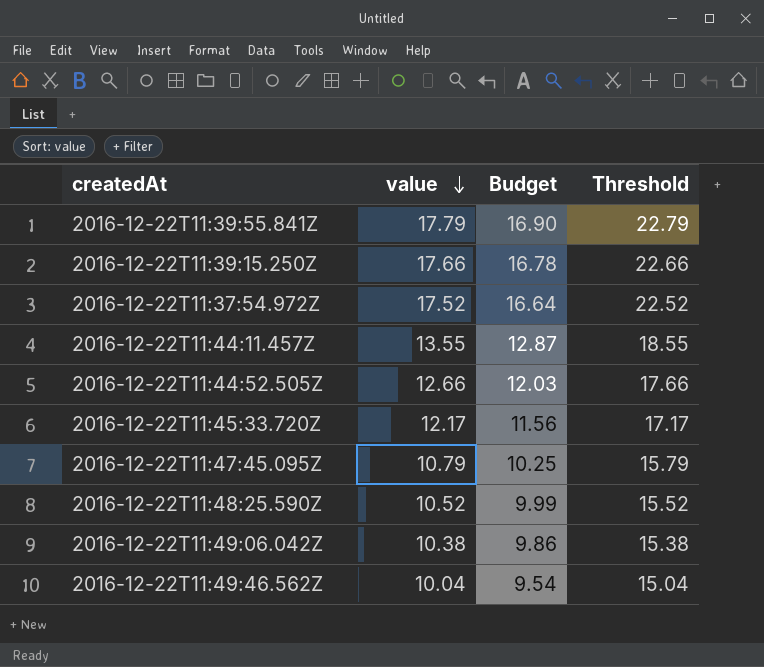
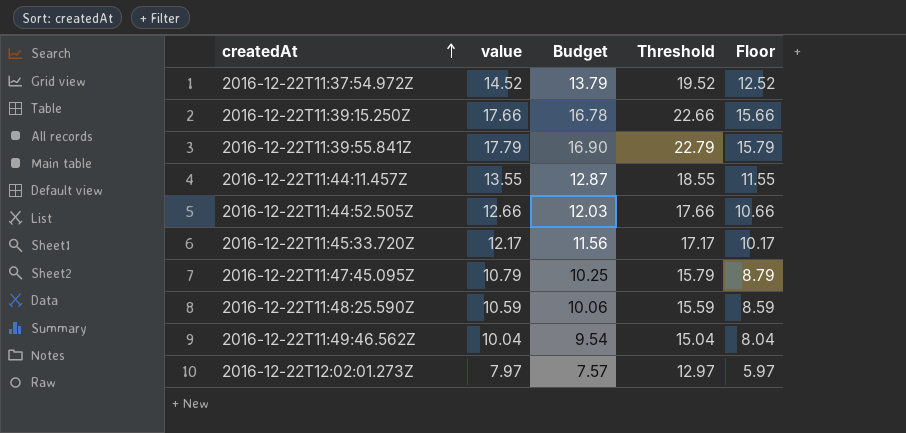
row order: value descending -> createdAt ascending
column Floor | formula: none -> [value] - 2
row 2016-12-22T11:49:06.042Z: 10.38 | 9.86 | 15.38 -> none
2016-12-22T11:37:54.972Z | value: 17.52 -> 14.52
2016-12-22T11:37:54.972Z | Budget: 16.64 -> 13.79
2016-12-22T11:37:54.972Z | Threshold: 22.52 -> 19.52
2016-12-22T11:48:25.590Z | value: 10.52 -> 10.59
2016-12-22T11:48:25.590Z | Budget: 9.99 -> 10.06
2016-12-22T11:48:25.590Z | Threshold: 15.52 -> 15.59
row 2016-12-22T12:02:01.273Z: none -> 7.97 | 7.57 | 12.97 | 5.97

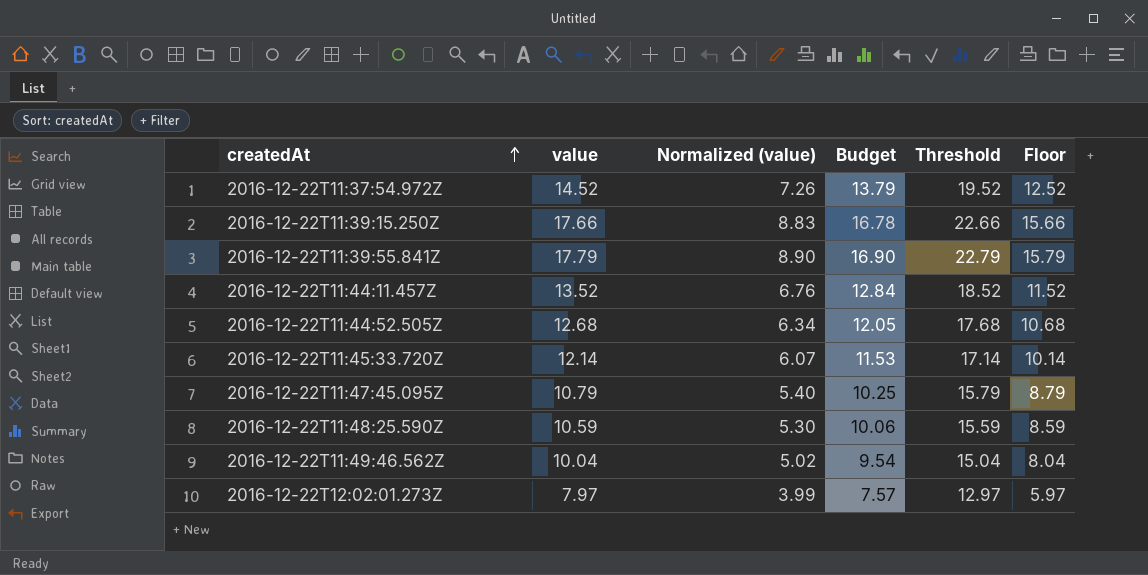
column Normalized (value) | formula: none -> [value] * 0.5
2016-12-22T11:44:11.457Z | value: 13.55 -> 13.52
2016-12-22T11:44:11.457Z | Budget: 12.87 -> 12.84
2016-12-22T11:44:11.457Z | Threshold: 18.55 -> 18.52
2016-12-22T11:44:11.457Z | Floor: 11.55 -> 11.52
2016-12-22T11:44:52.505Z | value: 12.66 -> 12.68
2016-12-22T11:44:52.505Z | Budget: 12.03 -> 12.05
2016-12-22T11:44:52.505Z | Threshold: 17.66 -> 17.68
2016-12-22T11:44:52.505Z | Floor: 10.66 -> 10.68
2016-12-22T11:45:33.720Z | value: 12.17 -> 12.14
2016-12-22T11:45:33.720Z | Budget: 11.56 -> 11.53
2016-12-22T11:45:33.720Z | Threshold: 17.17 -> 17.14
2016-12-22T11:45:33.720Z | Floor: 10.17 -> 10.14

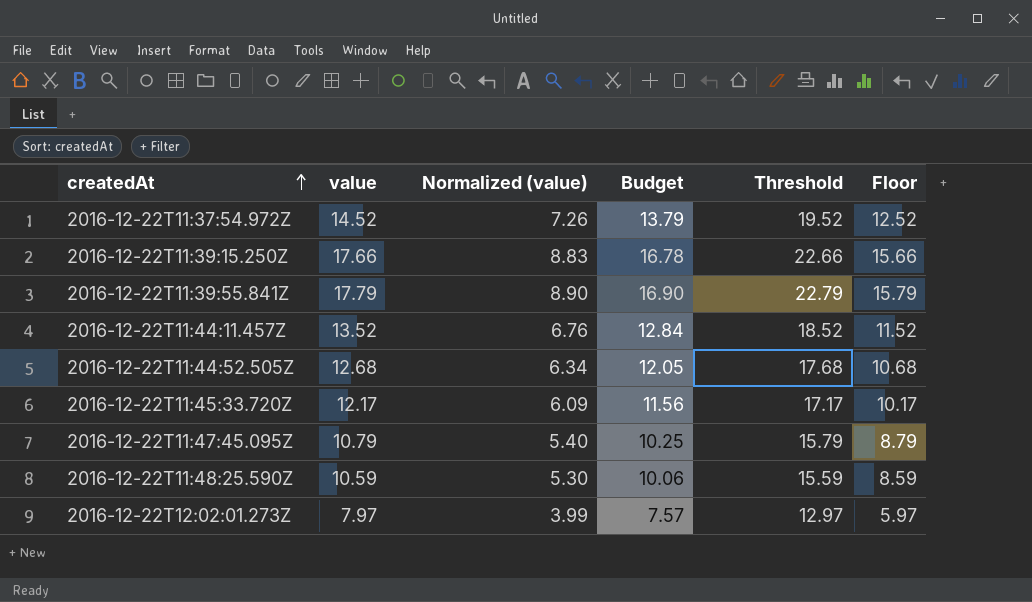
row 2016-12-22T11:49:46.562Z: 10.04 | 5.02 | 9.54 | 15.04 | 8.04 -> none
2016-12-22T11:45:33.720Z | value: 12.14 -> 12.17
2016-12-22T11:45:33.720Z | Normalized (value): 6.07 -> 6.09
2016-12-22T11:45:33.720Z | Budget: 11.53 -> 11.56
2016-12-22T11:45:33.720Z | Threshold: 17.14 -> 17.17
2016-12-22T11:45:33.720Z | Floor: 10.14 -> 10.17

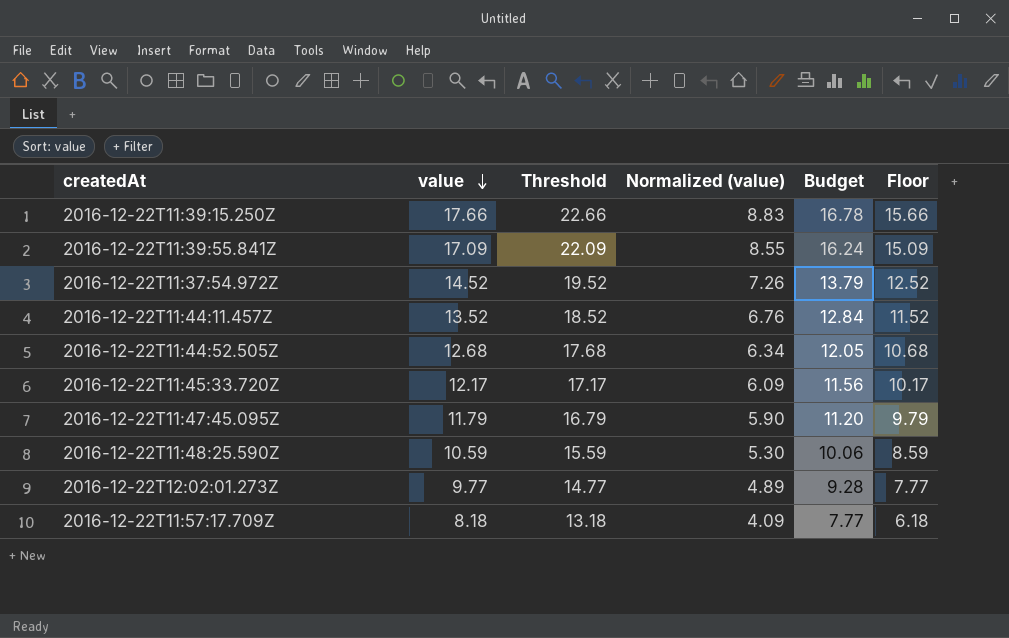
row order: createdAt ascending -> value descending
column Threshold | position: 5 -> 3
2016-12-22T11:39:55.841Z | value: 17.79 -> 17.09
2016-12-22T11:39:55.841Z | Threshold: 22.79 -> 22.09
2016-12-22T11:39:55.841Z | Normalized (value): 8.90 -> 8.55
2016-12-22T11:39:55.841Z | Budget: 16.90 -> 16.24
2016-12-22T11:39:55.841Z | Floor: 15.79 -> 15.09
2016-12-22T11:47:45.095Z | value: 10.79 -> 11.79
2016-12-22T11:47:45.095Z | Threshold: 15.79 -> 16.79
2016-12-22T11:47:45.095Z | Normalized (value): 5.40 -> 5.90
2016-12-22T11:47:45.095Z | Budget: 10.25 -> 11.20
2016-12-22T11:47:45.095Z | Floor: 8.79 -> 9.79
2016-12-22T12:02:01.273Z | value: 7.97 -> 9.77
2016-12-22T12:02:01.273Z | Threshold: 12.97 -> 14.77
2016-12-22T12:02:01.273Z | Normalized (value): 3.99 -> 4.89
2016-12-22T12:02:01.273Z | Budget: 7.57 -> 9.28
2016-12-22T12:02:01.273Z | Floor: 5.97 -> 7.77
row 2016-12-22T11:57:17.709Z: none -> 8.18 | 13.18 | 4.09 | 7.77 | 6.18

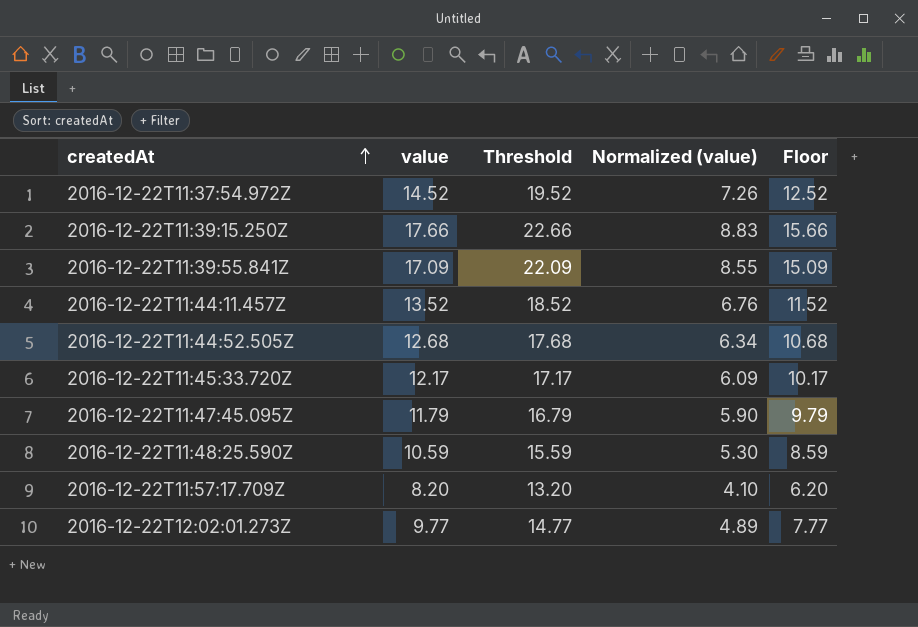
row order: value descending -> createdAt ascending
column Budget | formula: [value] * 0.95 -> none
2016-12-22T11:57:17.709Z | value: 8.18 -> 8.20
2016-12-22T11:57:17.709Z | Threshold: 13.18 -> 13.20
2016-12-22T11:57:17.709Z | Normalized (value): 4.09 -> 4.10
2016-12-22T11:57:17.709Z | Floor: 6.18 -> 6.20

